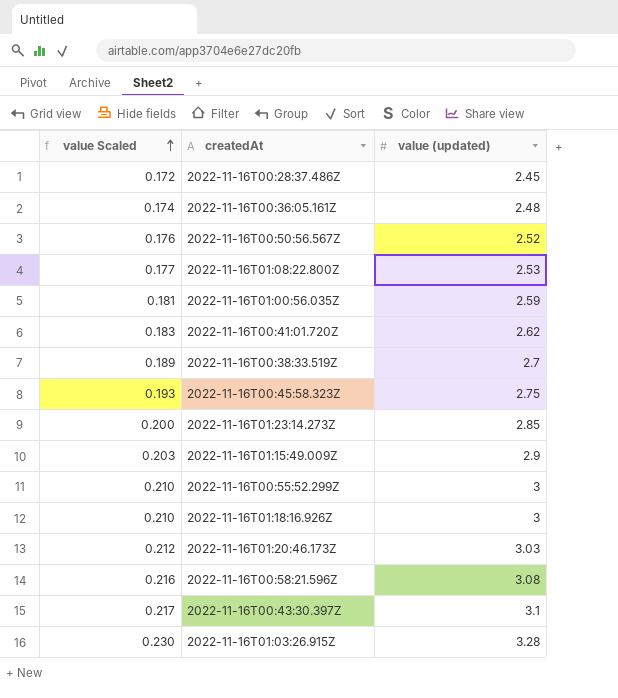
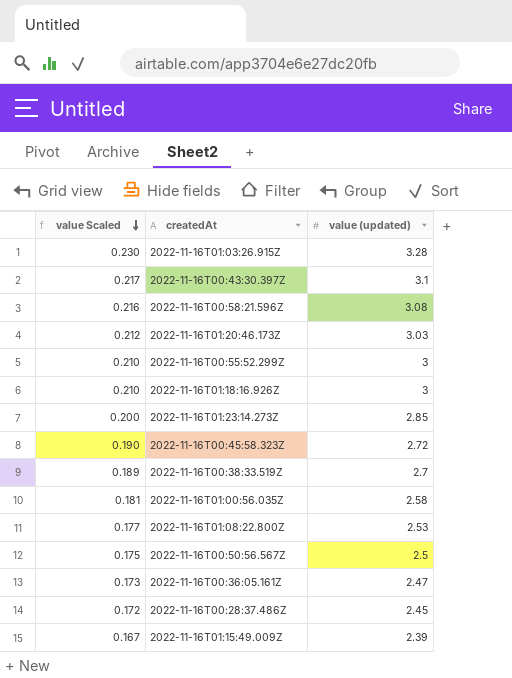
row order: value Scaled ascending -> value Scaled descending
row 2022-11-16T00:41:01.720Z: 0.183 | 2.62 -> none
2022-11-16T00:45:58.323Z | value Scaled: 0.193 -> 0.190
2022-11-16T00:45:58.323Z | value (updated): 2.75 -> 2.72
2022-11-16T01:00:56.035Z | value (updated): 2.59 -> 2.58
2022-11-16T00:50:56.567Z | value Scaled: 0.176 -> 0.175
2022-11-16T00:50:56.567Z | value (updated): 2.52 -> 2.5
2022-11-16T00:36:05.161Z | value Scaled: 0.174 -> 0.173
2022-11-16T00:36:05.161Z | value (updated): 2.48 -> 2.47
2022-11-16T01:15:49.009Z | value Scaled: 0.203 -> 0.167
2022-11-16T01:15:49.009Z | value (updated): 2.9 -> 2.39

